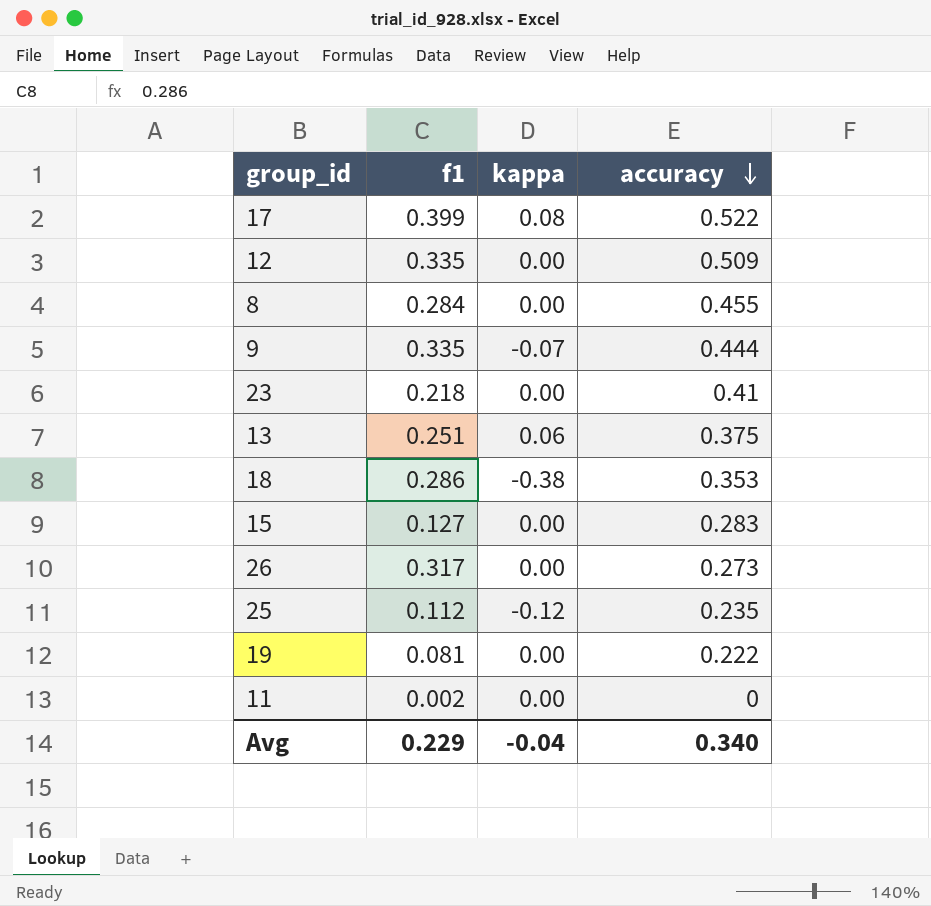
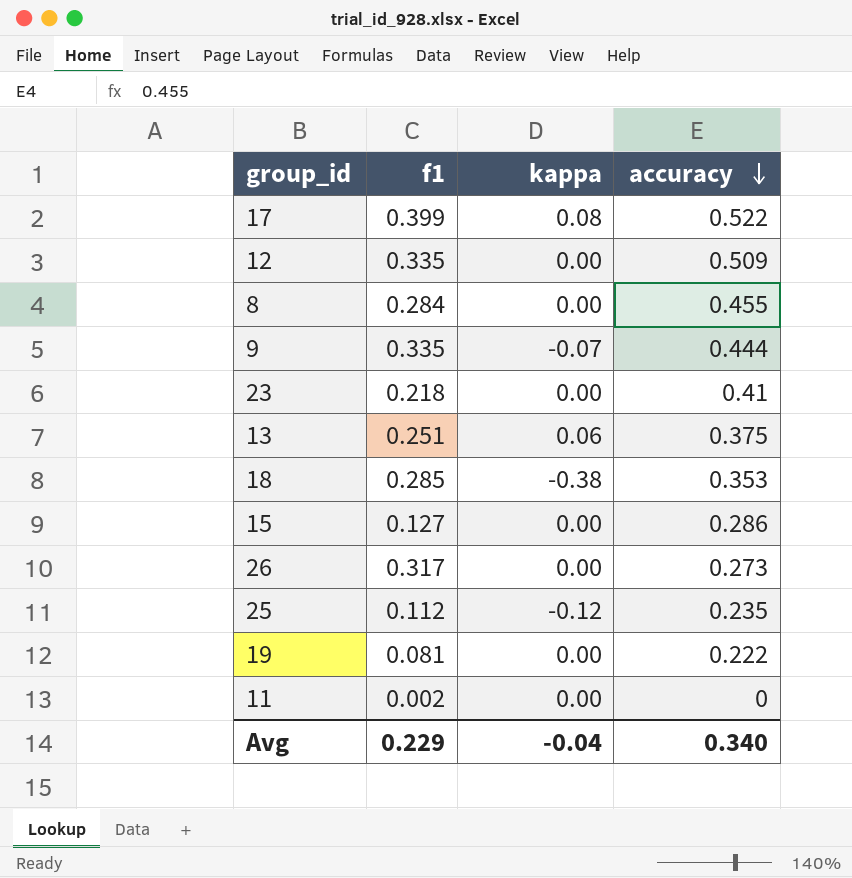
18 | f1: 0.286 -> 0.285
15 | accuracy: 0.283 -> 0.286

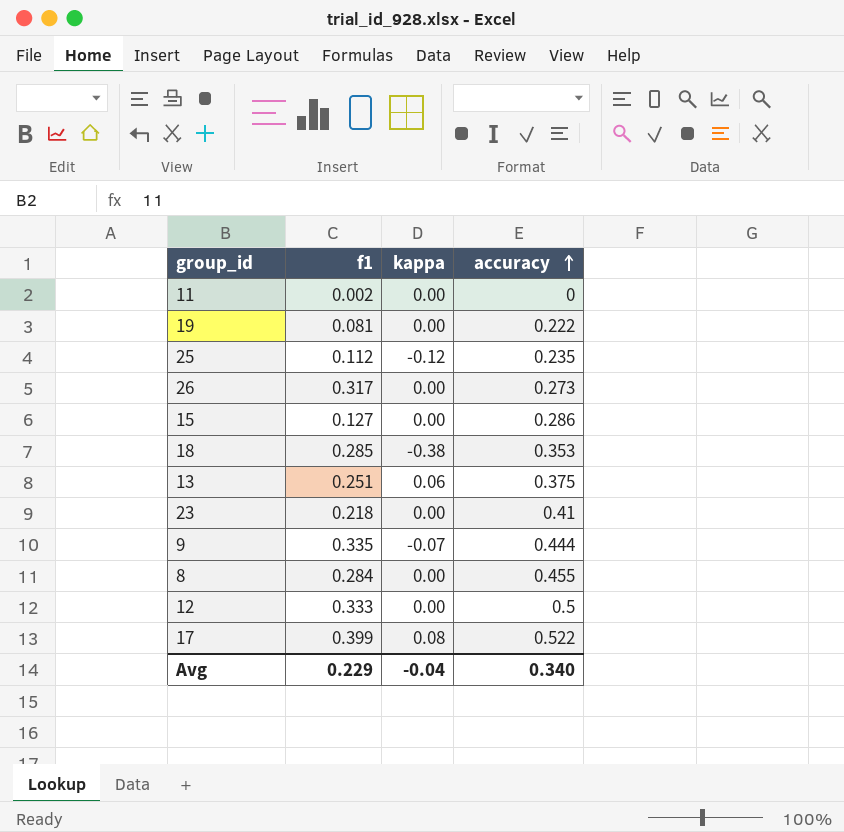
row order: accuracy descending -> accuracy ascending
12 | f1: 0.335 -> 0.333
12 | accuracy: 0.509 -> 0.5

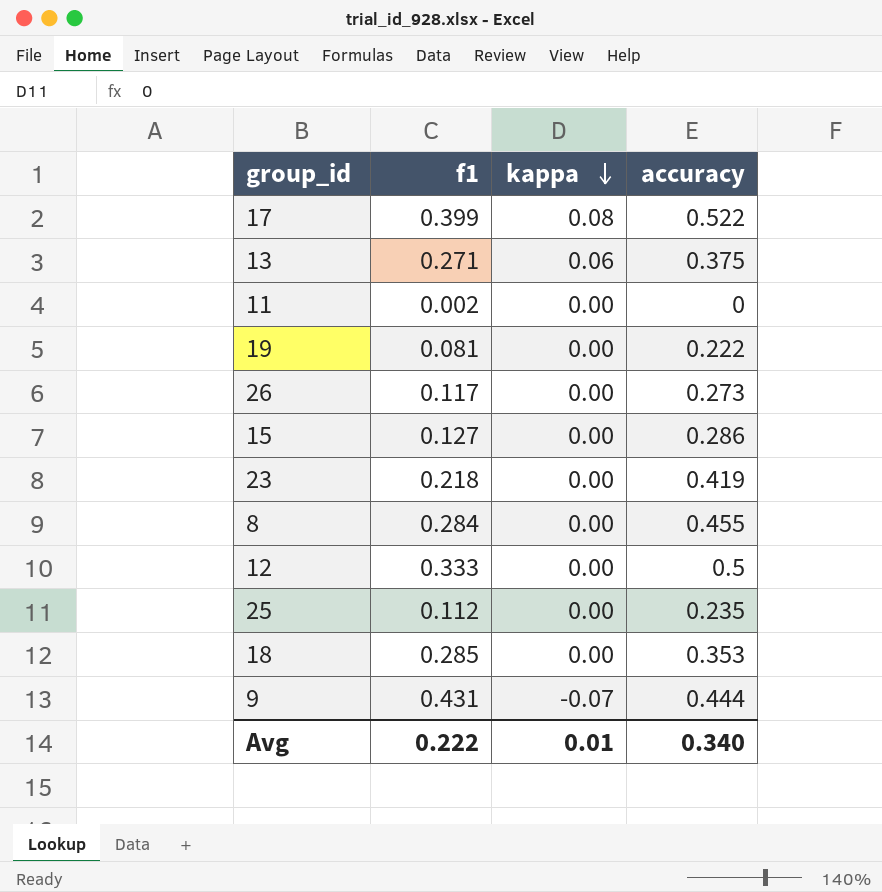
row order: accuracy ascending -> kappa descending
13 | f1: 0.251 -> 0.271
26 | f1: 0.317 -> 0.117
23 | accuracy: 0.41 -> 0.419
25 | kappa: -0.12 -> 0.00
18 | kappa: -0.38 -> 0.00
9 | f1: 0.335 -> 0.431
Avg | f1: 0.229 -> 0.222
Avg | kappa: -0.04 -> 0.01

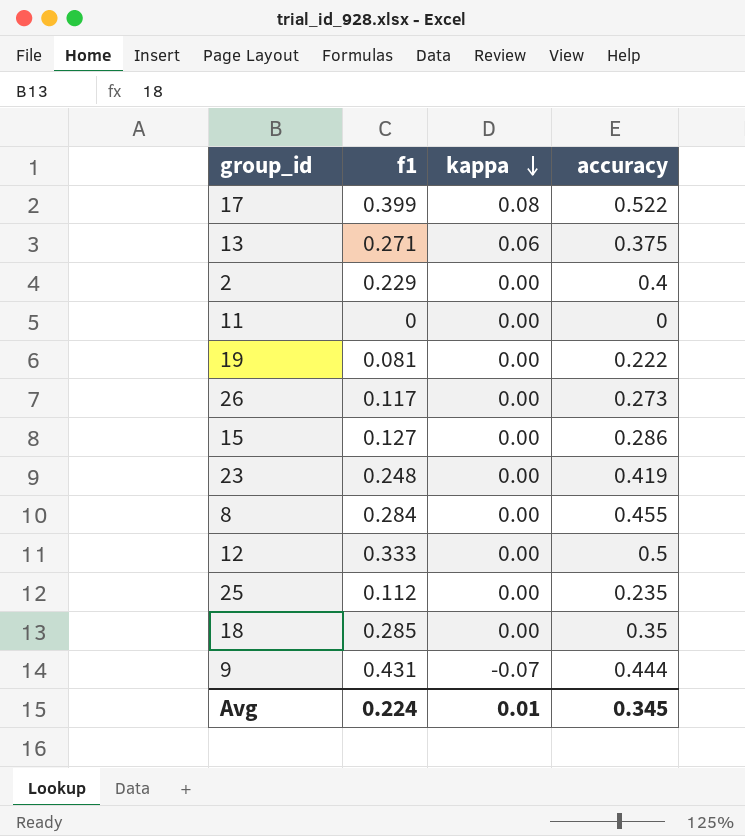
row 2: none -> 0.229 | 0.00 | 0.4
11 | f1: 0.002 -> 0
23 | f1: 0.218 -> 0.248
18 | accuracy: 0.353 -> 0.35
Avg | f1: 0.222 -> 0.224
Avg | accuracy: 0.340 -> 0.345

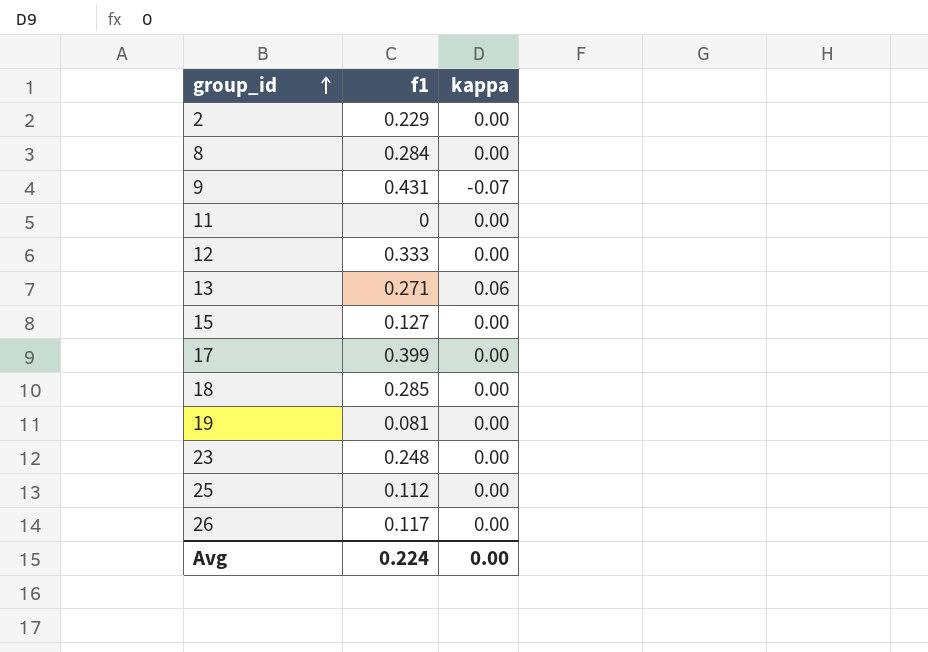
row order: kappa descending -> group_id ascending
column accuracy | position: 4 -> none
17 | kappa: 0.08 -> 0.00
Avg | kappa: 0.01 -> 0.00

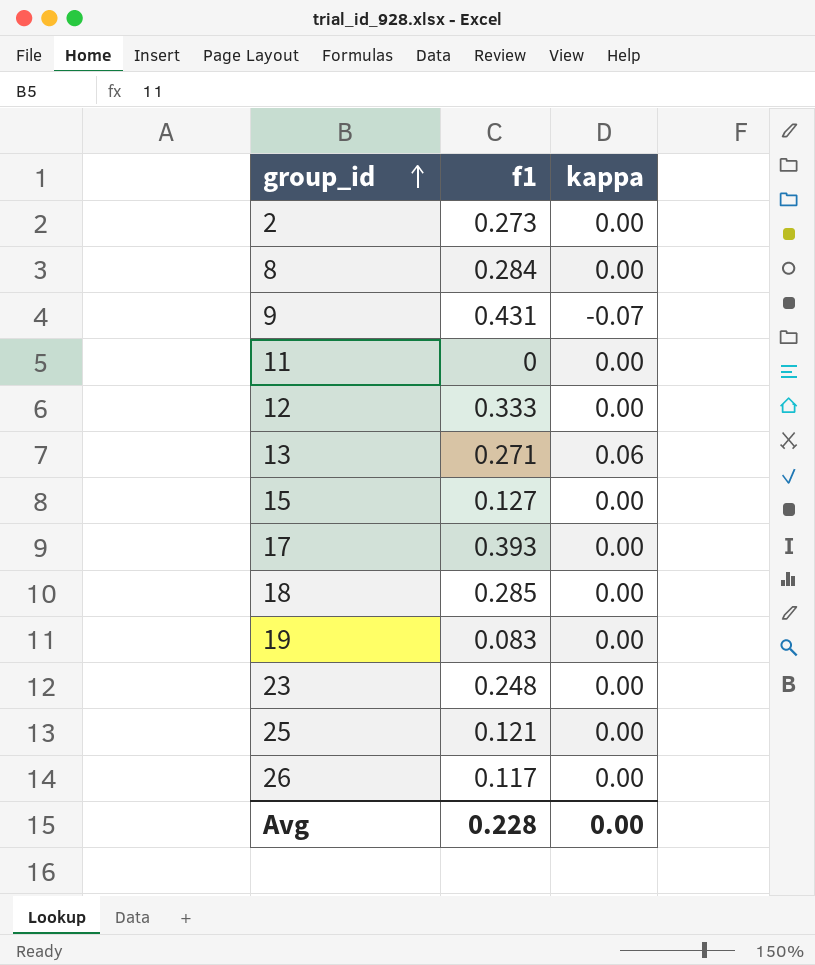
2 | f1: 0.229 -> 0.273
17 | f1: 0.399 -> 0.393
19 | f1: 0.081 -> 0.083
25 | f1: 0.112 -> 0.121
Avg | f1: 0.224 -> 0.228

